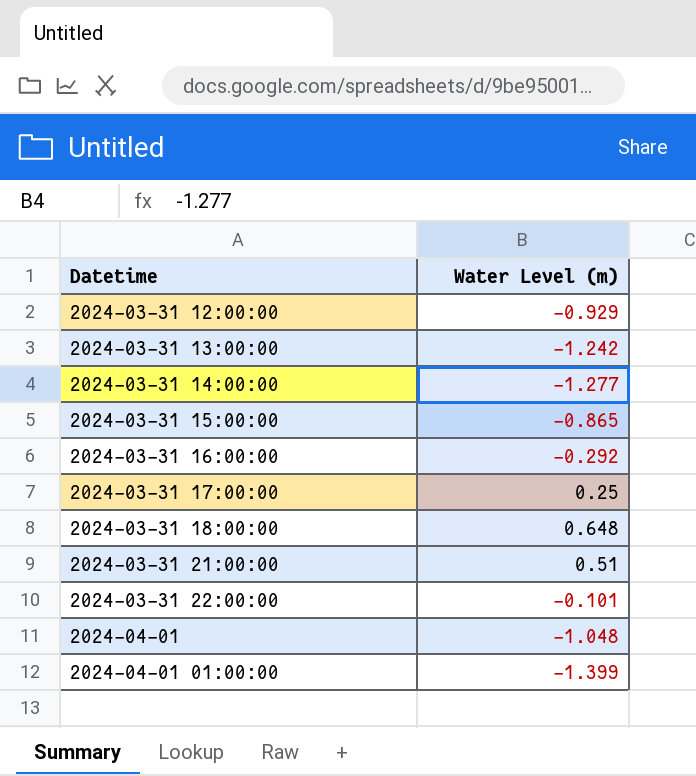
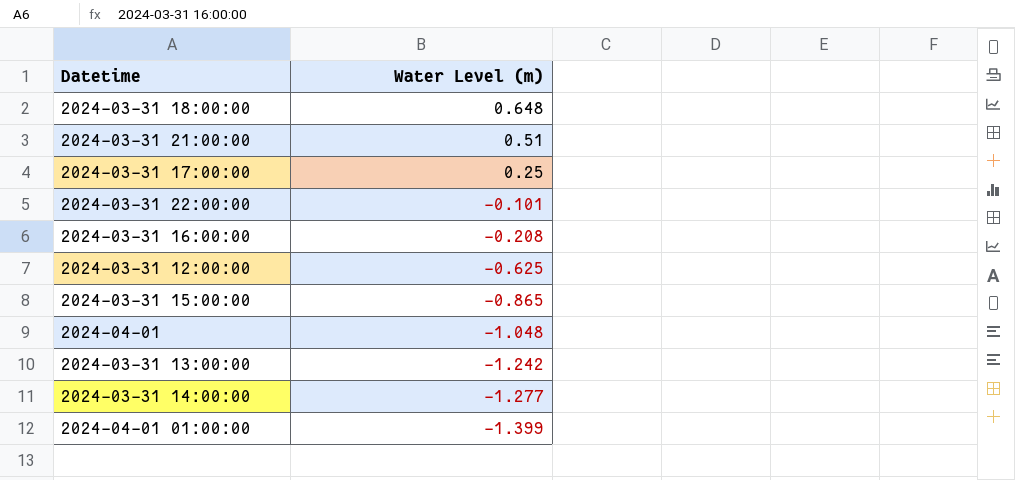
row order: Datetime ascending -> Water Level (m) descending
2024-03-31 16:00:00 | Water Level (m): -0.292 -> -0.208
2024-03-31 12:00:00 | Water Level (m): -0.929 -> -0.625

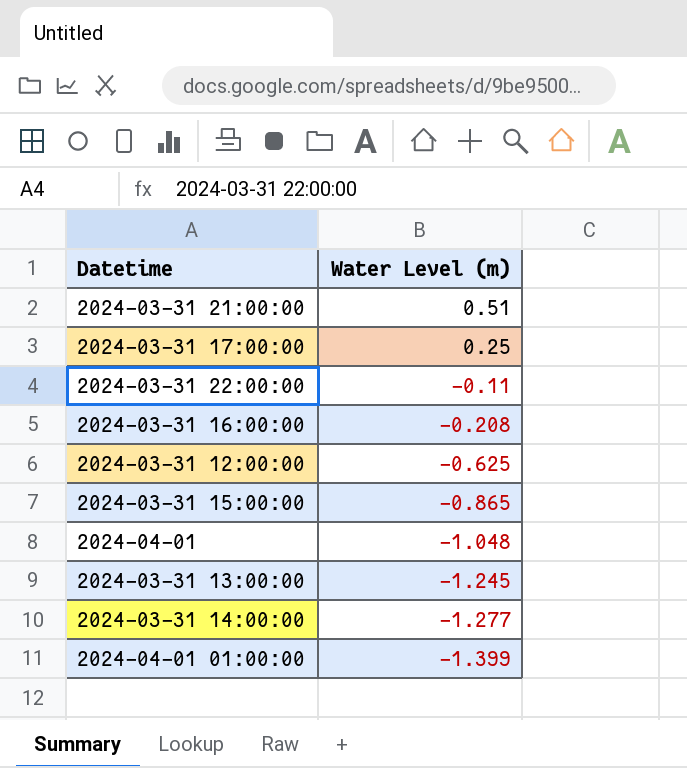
row 2024-03-31 18:00:00: 0.648 -> none
2024-03-31 22:00:00 | Water Level (m): -0.101 -> -0.11
2024-03-31 13:00:00 | Water Level (m): -1.242 -> -1.245

